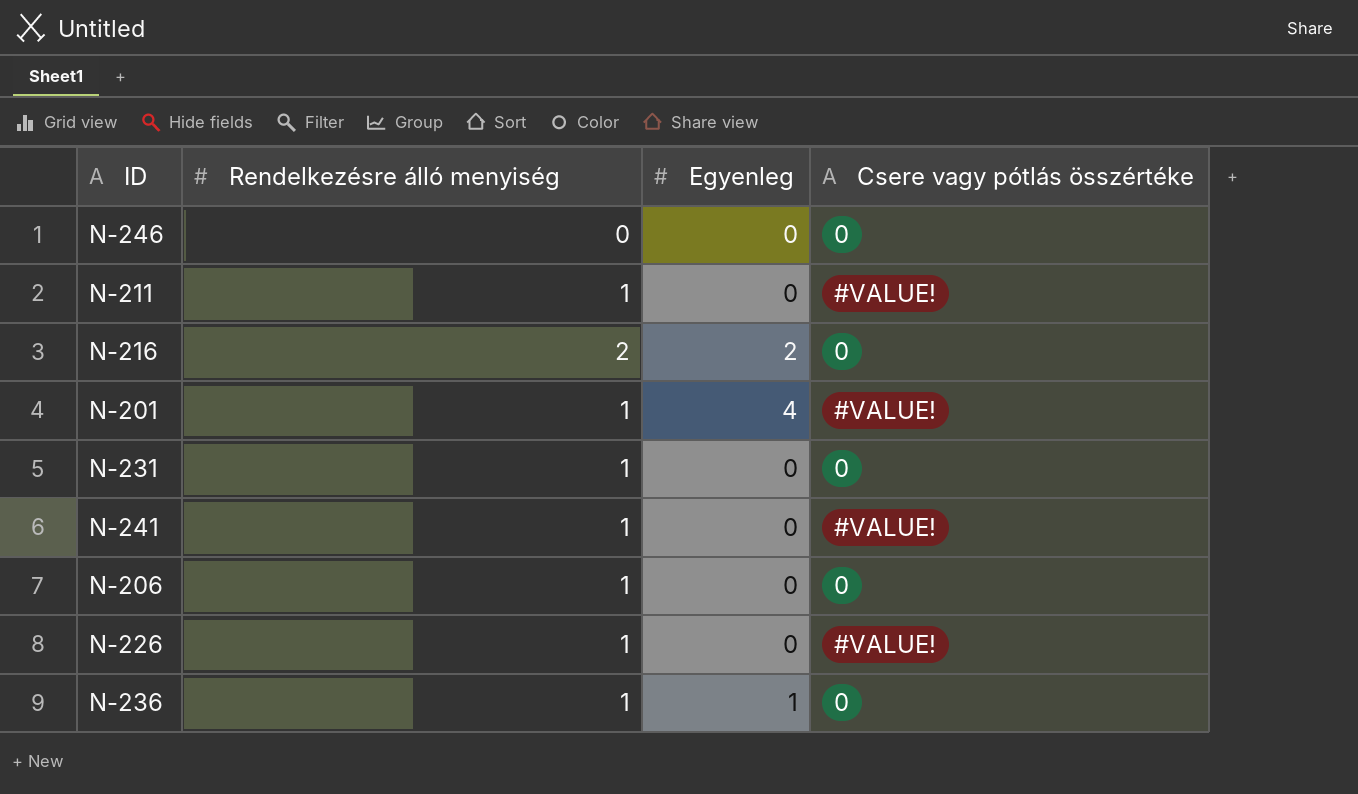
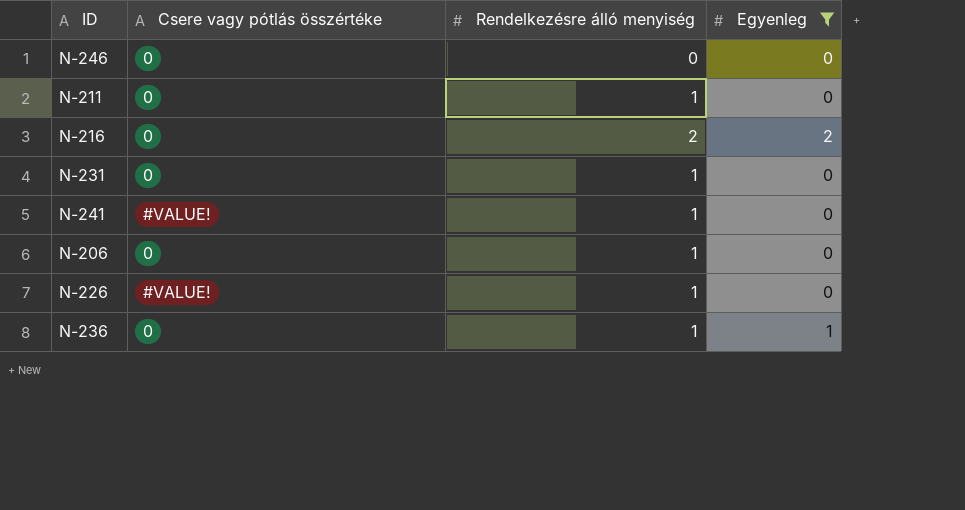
filter: none -> Egyenleg != 4
column Csere vagy pótlás összértéke | position: 4 -> 2
N-211 | Csere vagy pótlás összértéke: #VALUE! -> 0

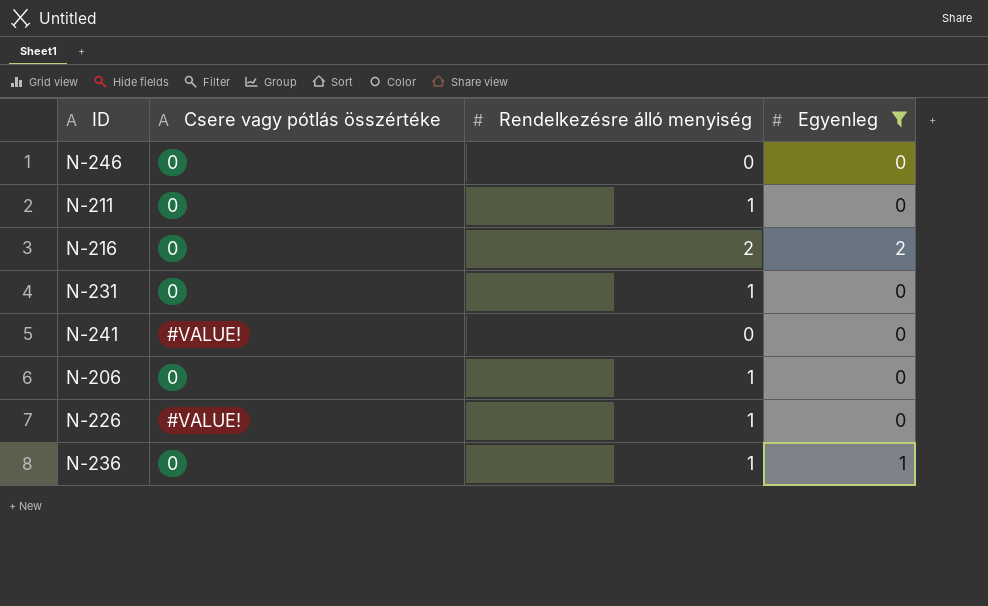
N-241 | Rendelkezésre álló menyiség: 1 -> 0

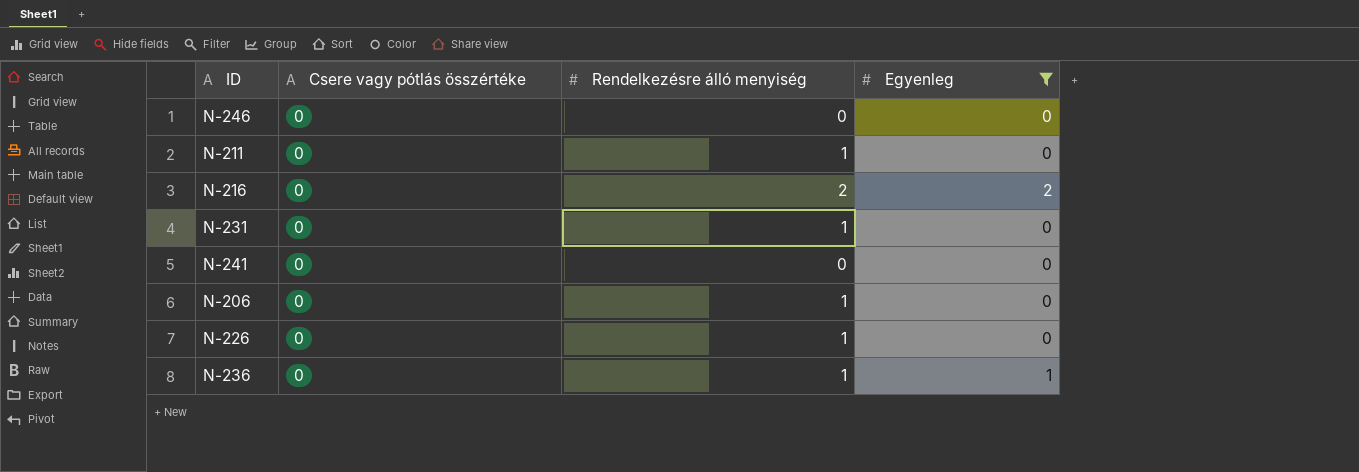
N-241 | Csere vagy pótlás összértéke: #VALUE! -> 0
N-226 | Csere vagy pótlás összértéke: #VALUE! -> 0

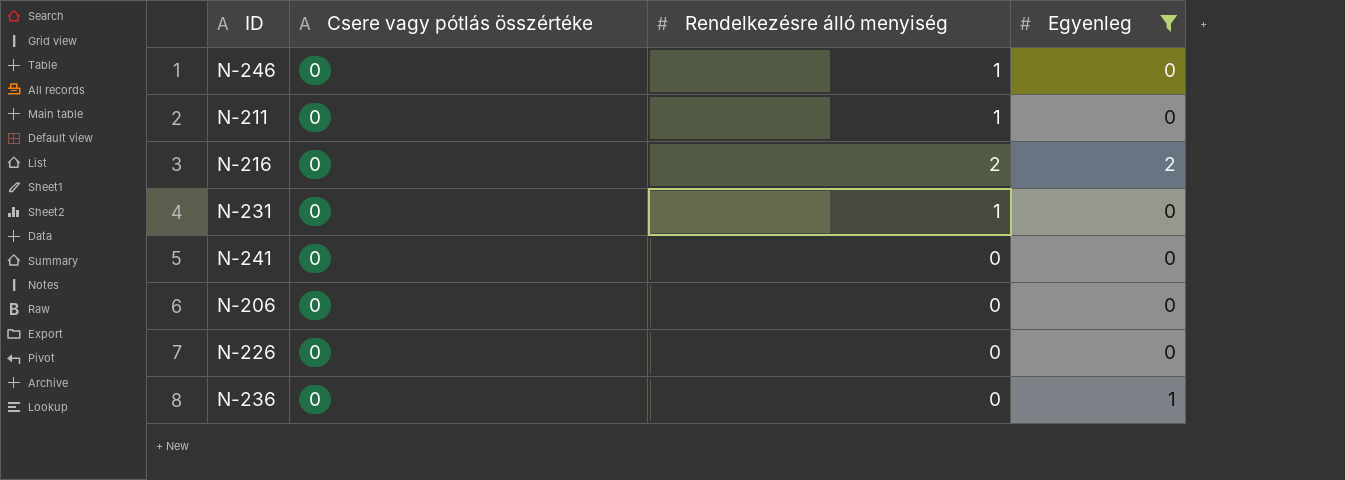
N-246 | Rendelkezésre álló menyiség: 0 -> 1
N-206 | Rendelkezésre álló menyiség: 1 -> 0
N-226 | Rendelkezésre álló menyiség: 1 -> 0
N-236 | Rendelkezésre álló menyiség: 1 -> 0

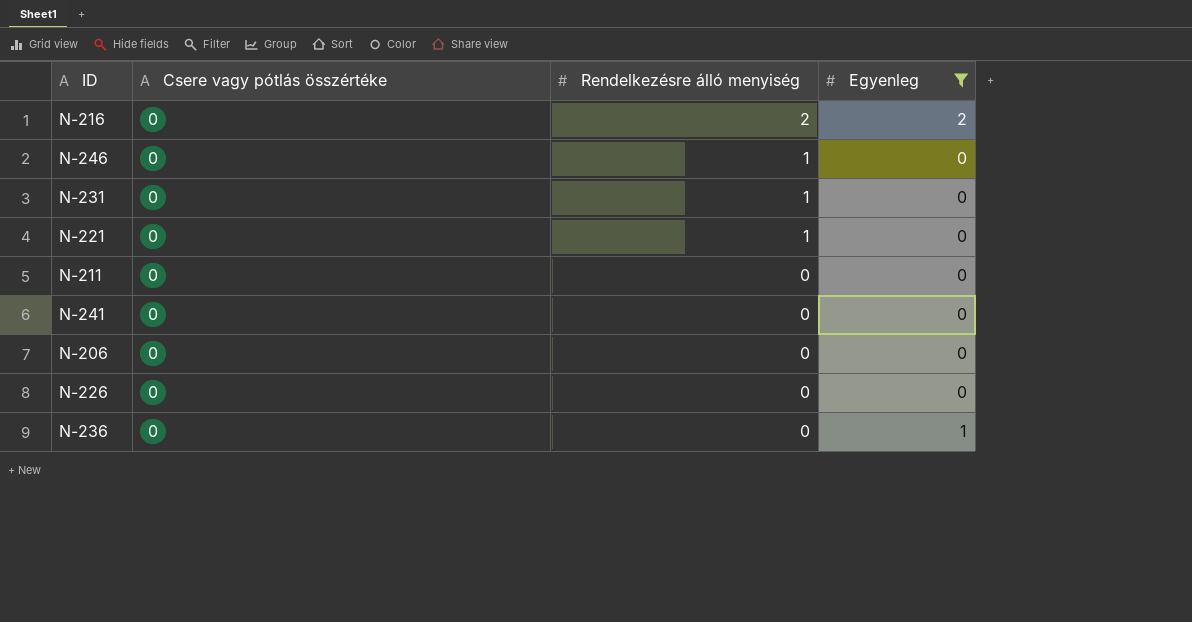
row order: none -> Rendelkezésre álló menyiség descending
row N-221: none -> 0 | 1 | 0
N-211 | Rendelkezésre álló menyiség: 1 -> 0

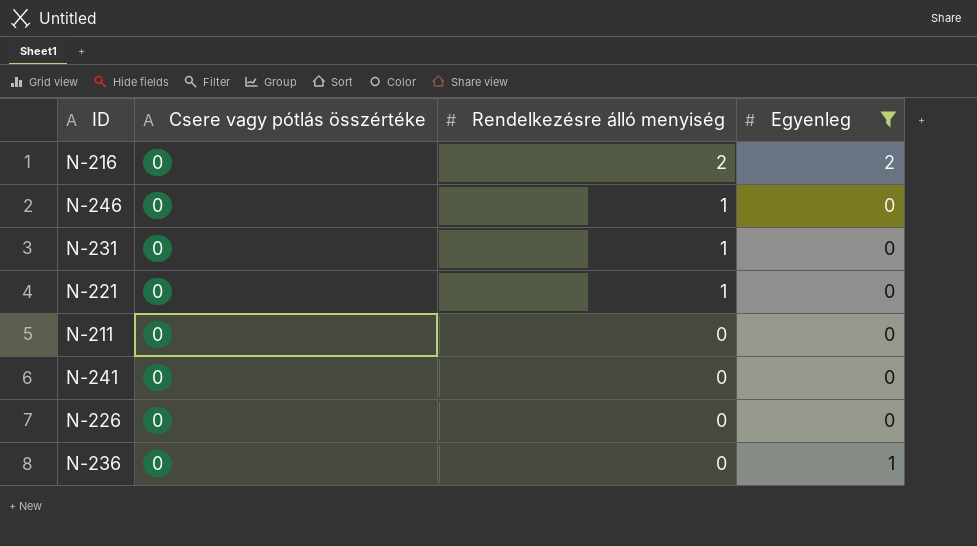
row N-206: 0 | 0 | 0 -> none

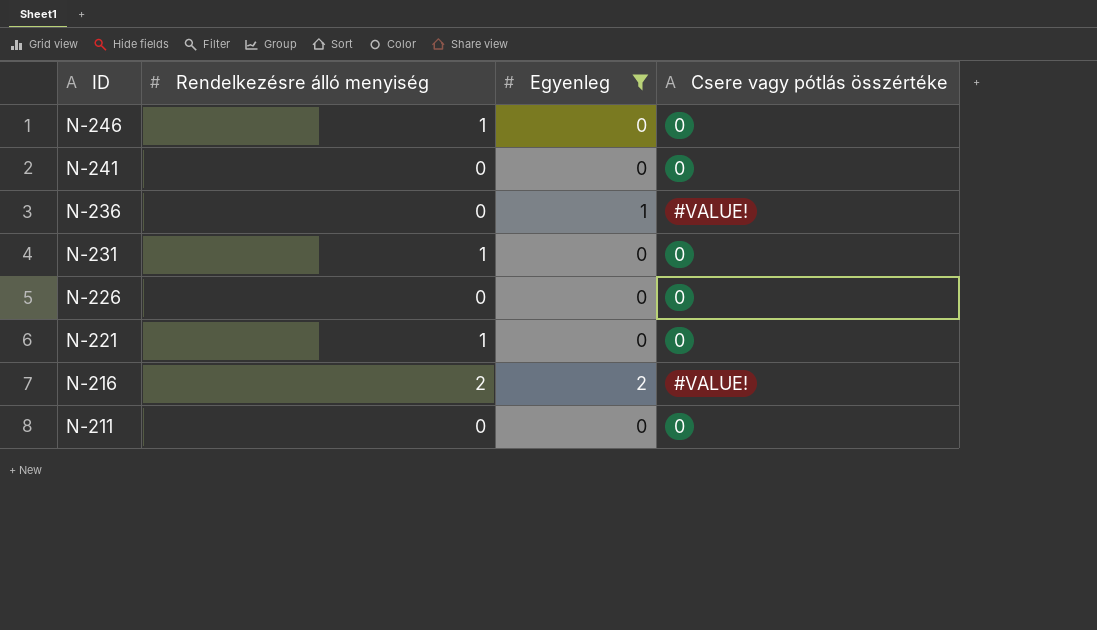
row order: Rendelkezésre álló menyiség descending -> ID descending
column Csere vagy pótlás összértéke | position: 2 -> 4
N-236 | Csere vagy pótlás összértéke: 0 -> #VALUE!
N-216 | Csere vagy pótlás összértéke: 0 -> #VALUE!

